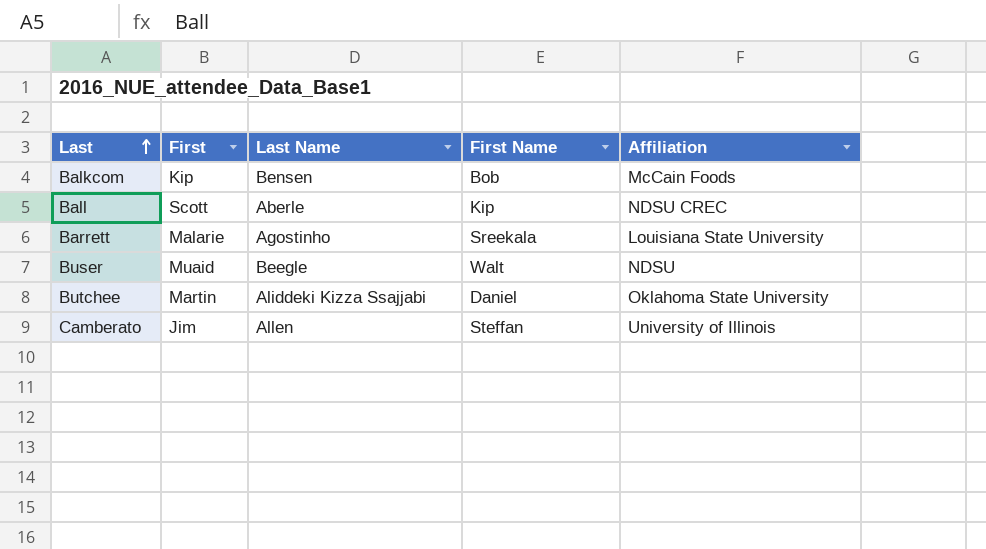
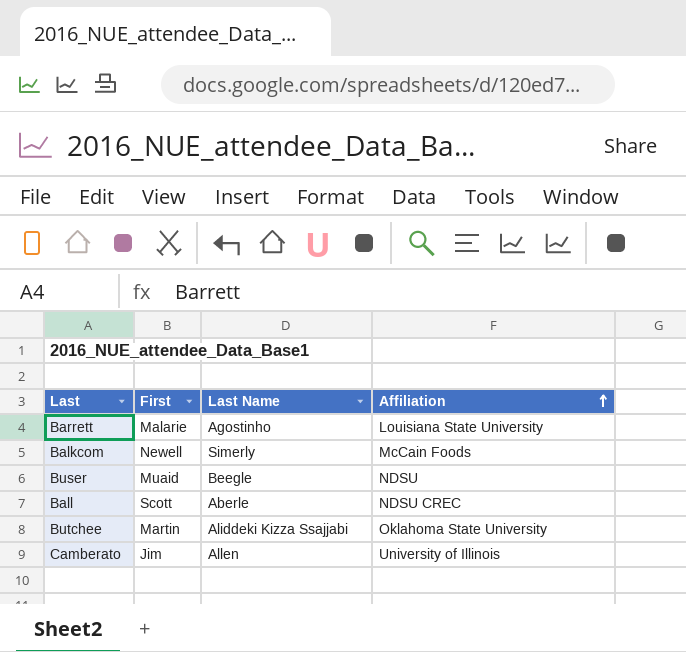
row order: Last ascending -> Affiliation ascending
column First Name | position: 4 -> none
Balkcom | First: Kip -> Newell
Balkcom | Last Name: Bensen -> Simerly

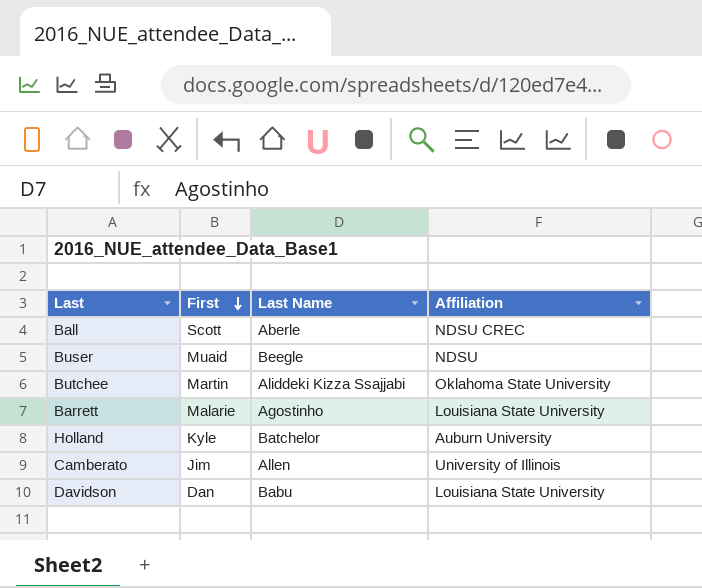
row order: Affiliation ascending -> First descending
row Balkcom: Newell | Simerly | McCain Foods -> none
row Holland: none -> Kyle | Batchelor | Auburn University
row Davidson: none -> Dan | Babu | Louisiana State University

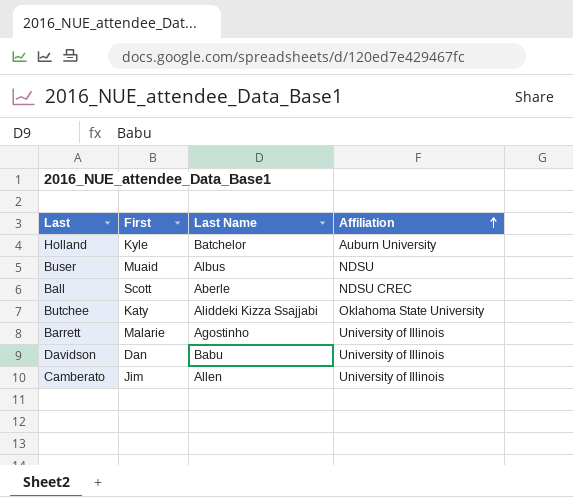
row order: First descending -> Affiliation ascending
Buser | Last Name: Beegle -> Albus
Butchee | First: Martin -> Katy
Barrett | Affiliation: Louisiana State University -> University of Illinois
Davidson | Affiliation: Louisiana State University -> University of Illinois

